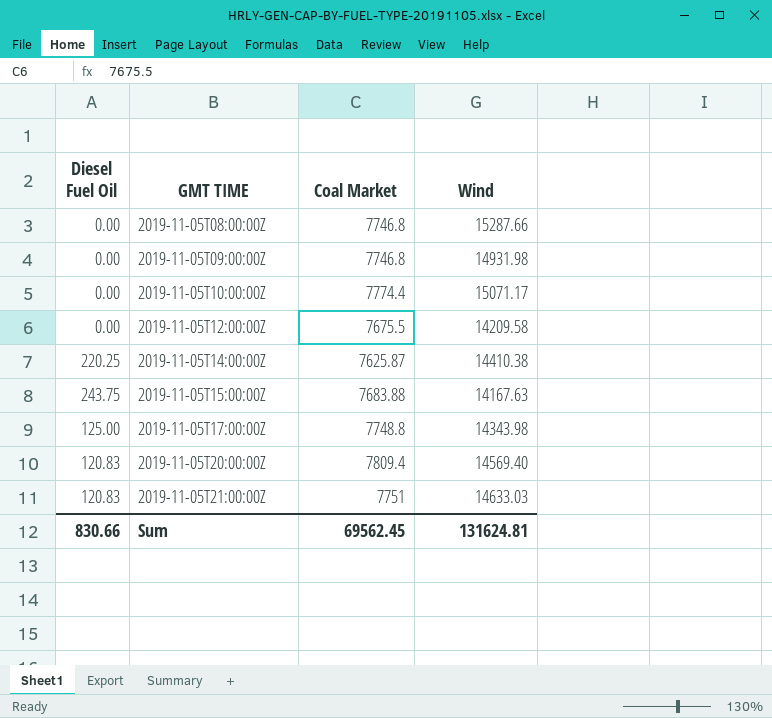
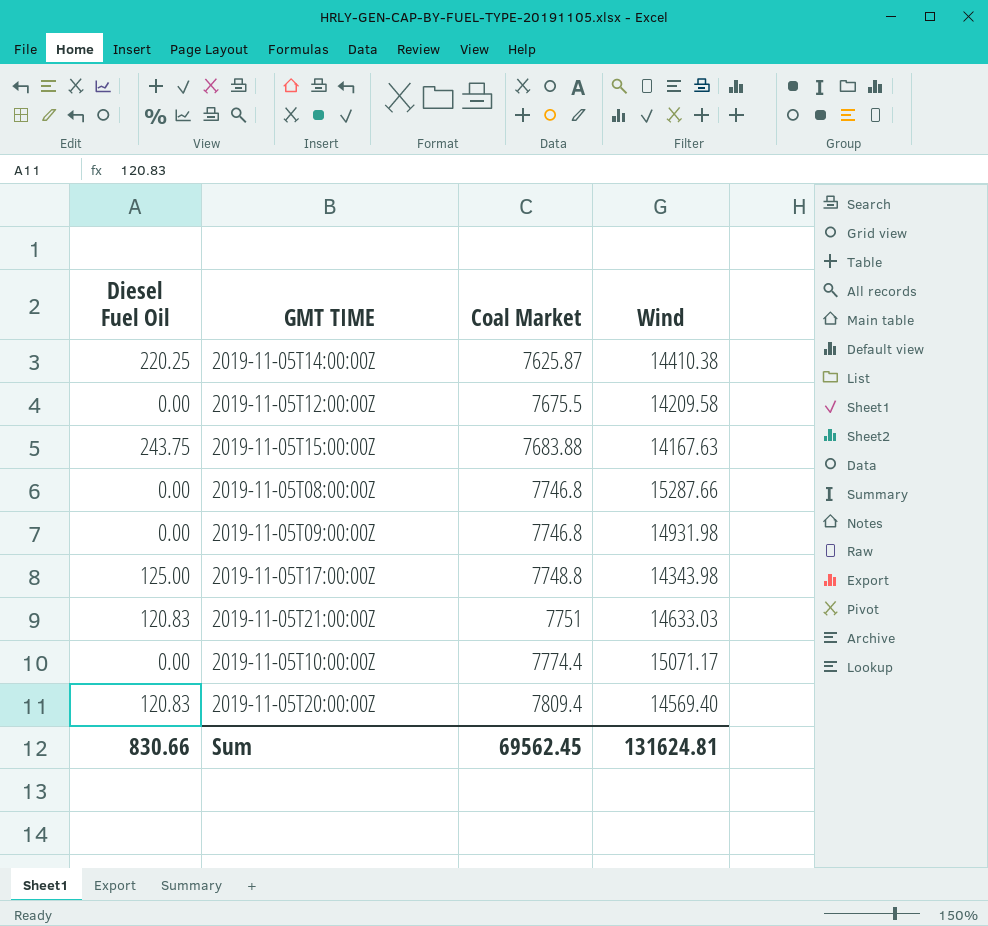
row order: GMT TIME ascending -> Coal Market ascending

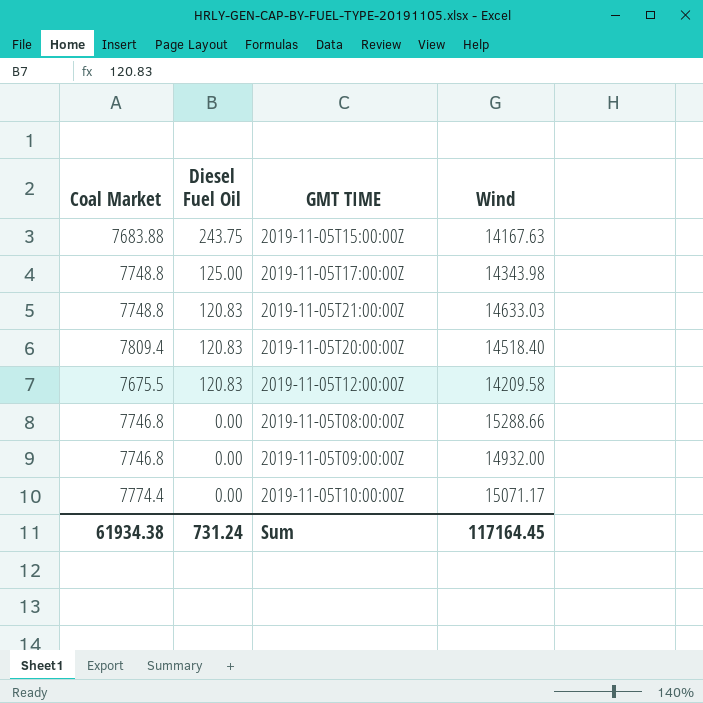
row order: Coal Market ascending -> Diesel Fuel Oil descending
column Coal Market | position: 3 -> 1
row 2019-11-05T14:00:00Z: 220.25 | 7625.87 | 14410.38 -> none
2019-11-05T21:00:00Z | Coal Market: 7751 -> 7748.8
2019-11-05T20:00:00Z | Wind: 14569.40 -> 14518.40
2019-11-05T12:00:00Z | Diesel Fuel Oil: 0.00 -> 120.83
2019-11-05T08:00:00Z | Wind: 15287.66 -> 15288.66
2019-11-05T09:00:00Z | Wind: 14931.98 -> 14932.00
Sum | Coal Market: 69562.45 -> 61934.38
Sum | Diesel Fuel Oil: 830.66 -> 731.24
Sum | Wind: 131624.81 -> 117164.45

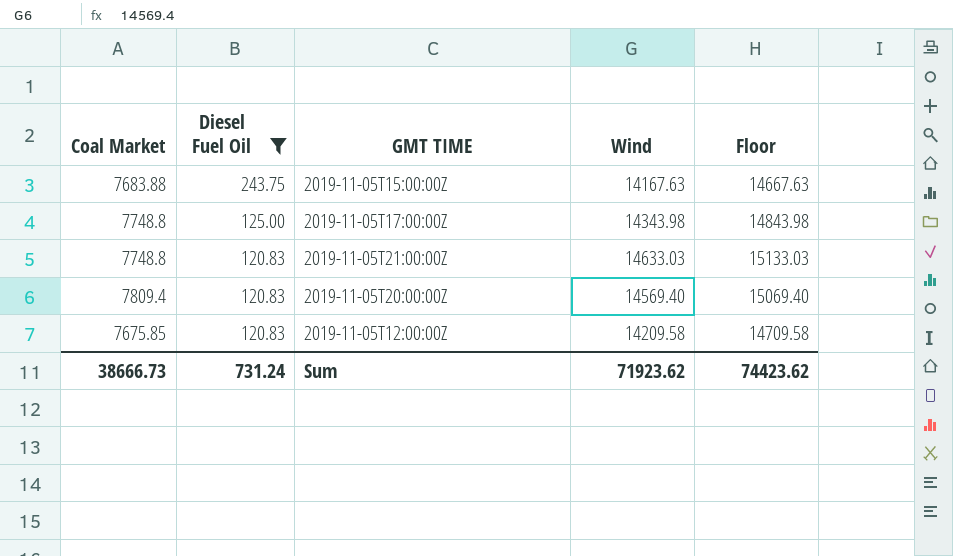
filter: none -> Diesel Fuel Oil != 0.00
column Floor | formula: none -> [Wind] + 500
2019-11-05T20:00:00Z | Wind: 14518.40 -> 14569.40
2019-11-05T12:00:00Z | Coal Market: 7675.5 -> 7675.85
Sum | Coal Market: 61934.38 -> 38666.73
Sum | Wind: 117164.45 -> 71923.62

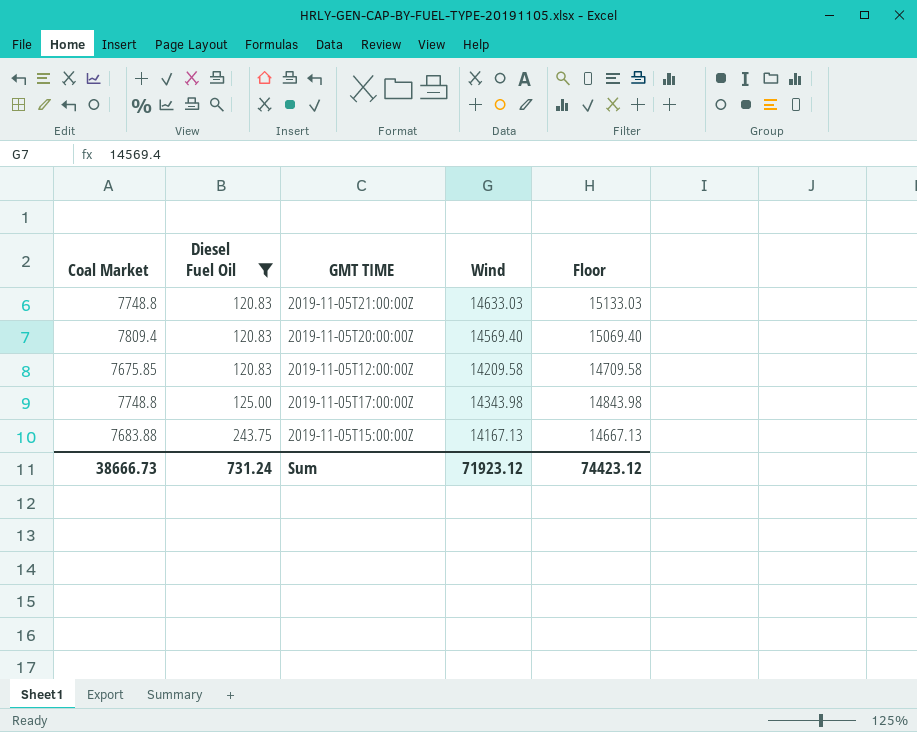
row order: Diesel Fuel Oil descending -> Diesel Fuel Oil ascending
2019-11-05T15:00:00Z | Wind: 14167.63 -> 14167.13
2019-11-05T15:00:00Z | Floor: 14667.63 -> 14667.13
Sum | Wind: 71923.62 -> 71923.12
Sum | Floor: 74423.62 -> 74423.12

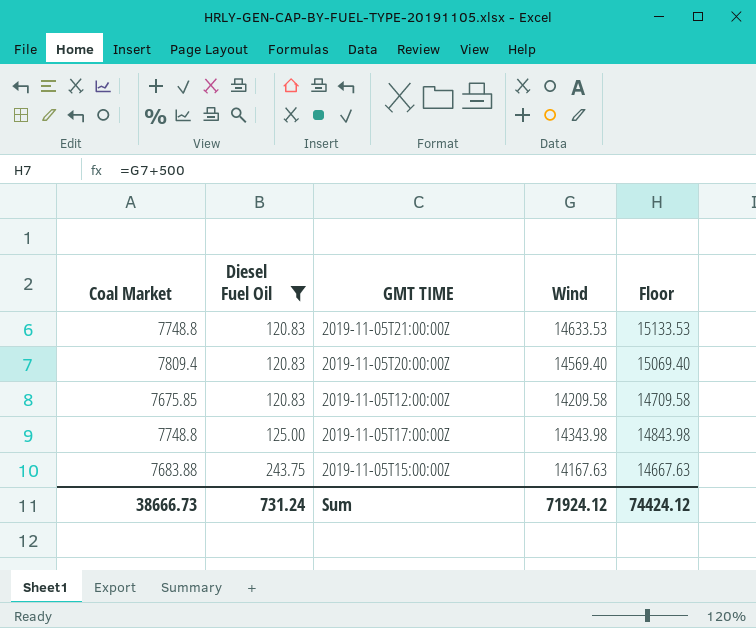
2019-11-05T21:00:00Z | Wind: 14633.03 -> 14633.53
2019-11-05T21:00:00Z | Floor: 15133.03 -> 15133.53
2019-11-05T15:00:00Z | Wind: 14167.13 -> 14167.63
2019-11-05T15:00:00Z | Floor: 14667.13 -> 14667.63
Sum | Wind: 71923.12 -> 71924.12
Sum | Floor: 74423.12 -> 74424.12

